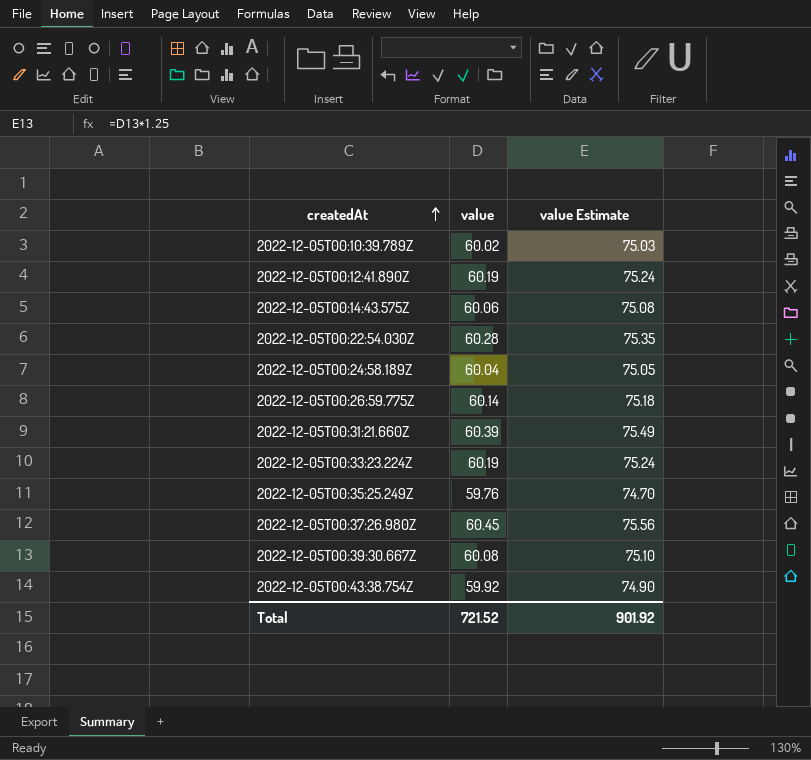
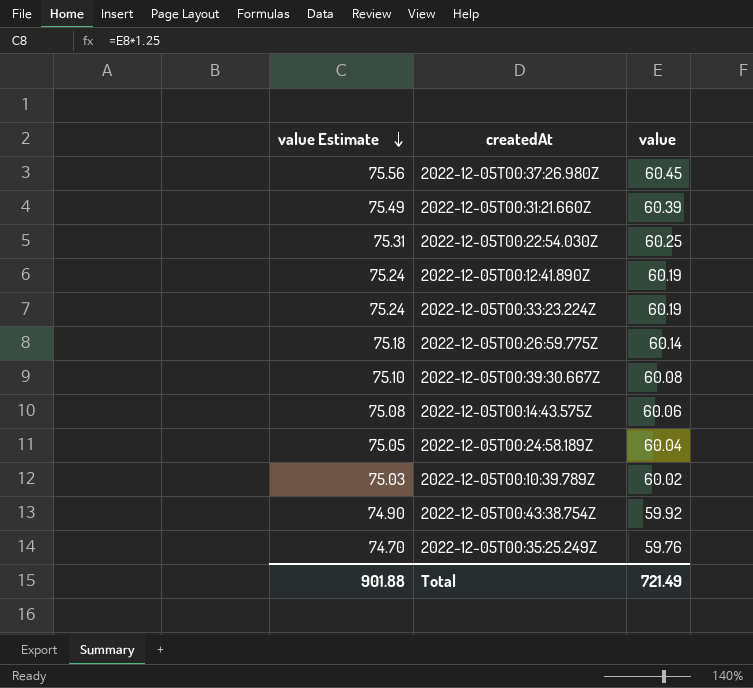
row order: createdAt ascending -> value Estimate descending
column value Estimate | position: 3 -> 1
2022-12-05T00:22:54.030Z | value Estimate: 75.35 -> 75.31
2022-12-05T00:22:54.030Z | value: 60.28 -> 60.25
Total | value Estimate: 901.92 -> 901.88
Total | value: 721.52 -> 721.49

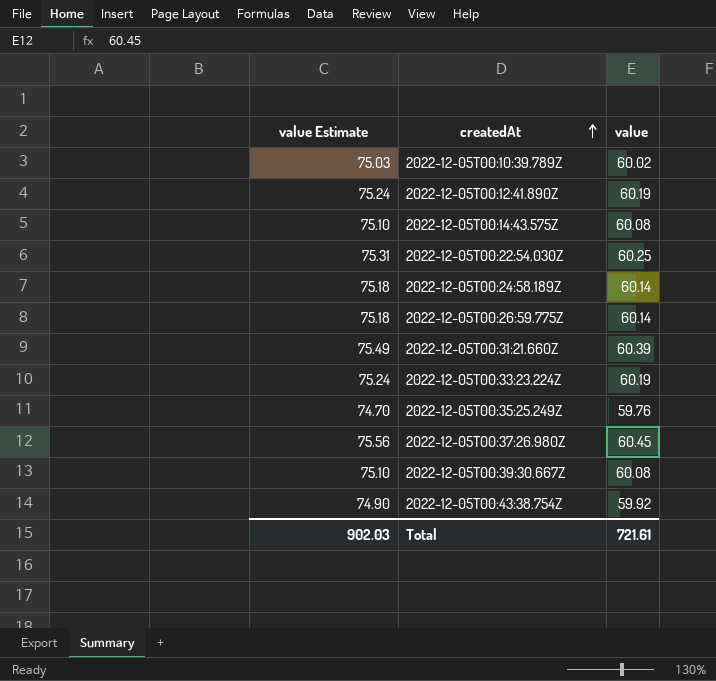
row order: value Estimate descending -> createdAt ascending
2022-12-05T00:14:43.575Z | value Estimate: 75.08 -> 75.10
2022-12-05T00:14:43.575Z | value: 60.06 -> 60.08
2022-12-05T00:24:58.189Z | value Estimate: 75.05 -> 75.18
2022-12-05T00:24:58.189Z | value: 60.04 -> 60.14
Total | value Estimate: 901.88 -> 902.03
Total | value: 721.49 -> 721.61

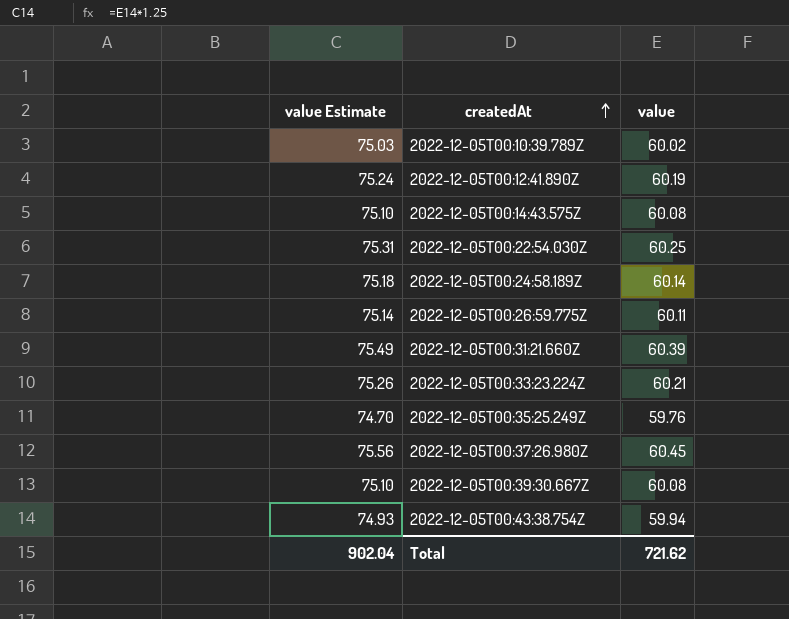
2022-12-05T00:26:59.775Z | value Estimate: 75.18 -> 75.14
2022-12-05T00:26:59.775Z | value: 60.14 -> 60.11
2022-12-05T00:33:23.224Z | value Estimate: 75.24 -> 75.26
2022-12-05T00:33:23.224Z | value: 60.19 -> 60.21
2022-12-05T00:43:38.754Z | value Estimate: 74.90 -> 74.93
2022-12-05T00:43:38.754Z | value: 59.92 -> 59.94
Total | value Estimate: 902.03 -> 902.04
Total | value: 721.61 -> 721.62

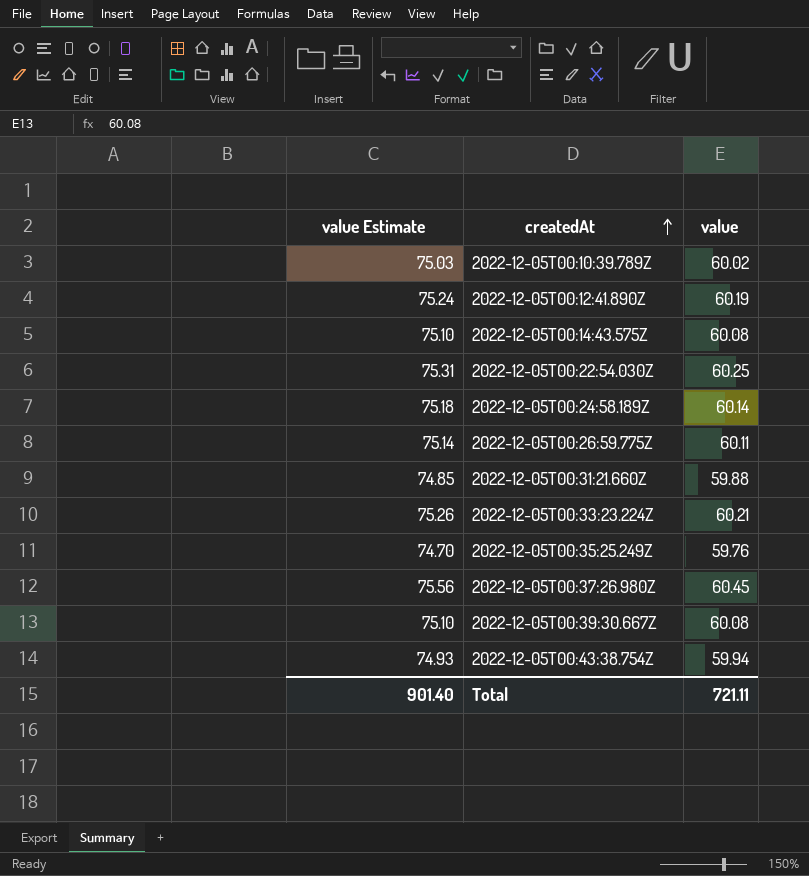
2022-12-05T00:31:21.660Z | value Estimate: 75.49 -> 74.85
2022-12-05T00:31:21.660Z | value: 60.39 -> 59.88
Total | value Estimate: 902.04 -> 901.40
Total | value: 721.62 -> 721.11

